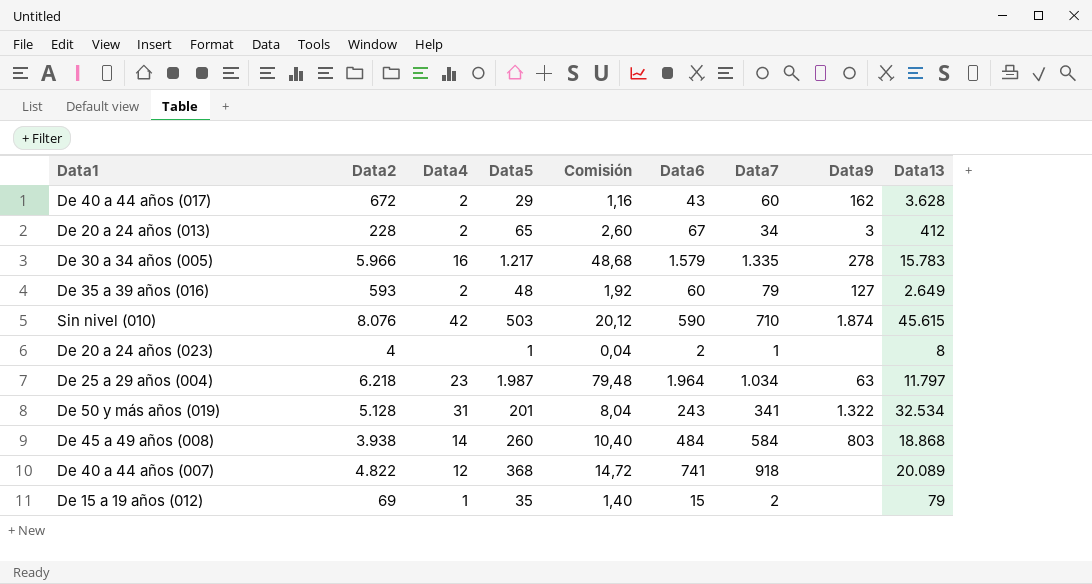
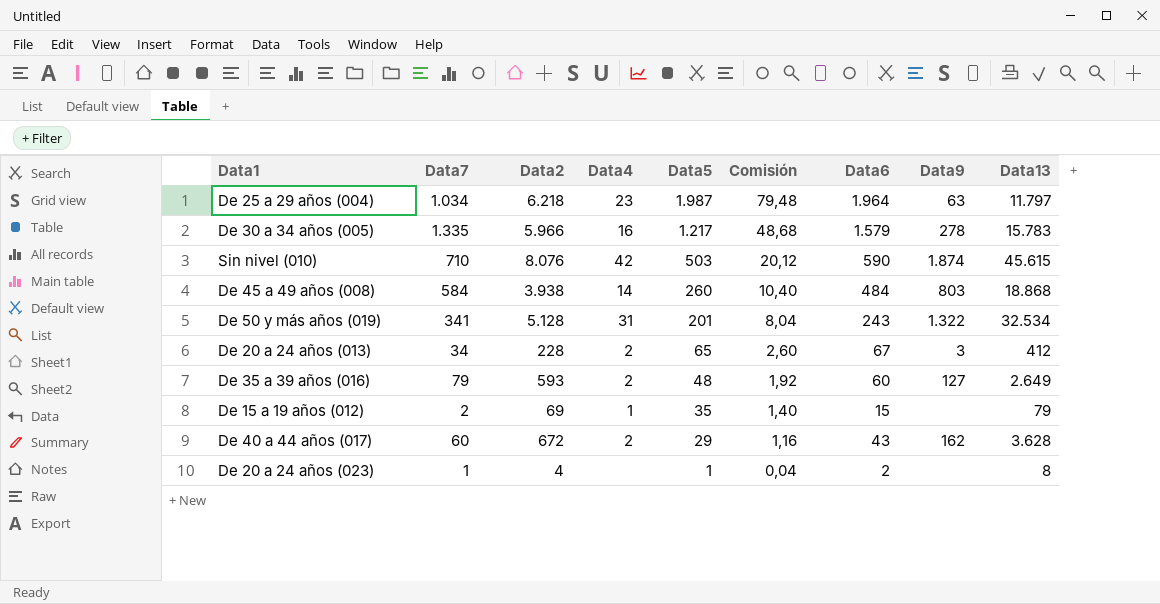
row order: none -> Data5 descending
column Data7 | position: 7 -> 2
row De 40 a 44 años (007): 4.822 | 12 | 368 | 14,72 | 741 | 918 | none | 20.089 -> none

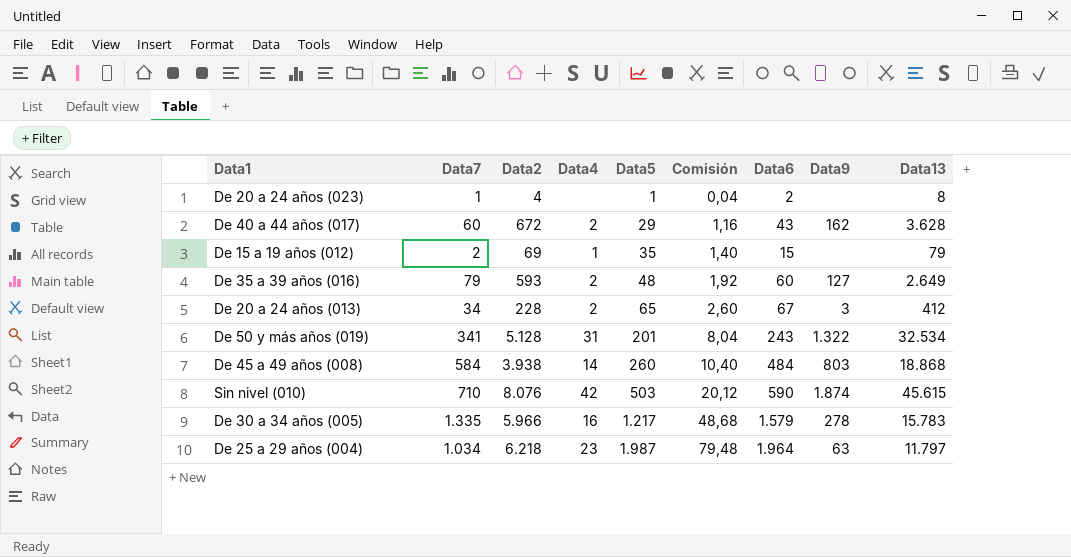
row order: Data5 descending -> Data5 ascending

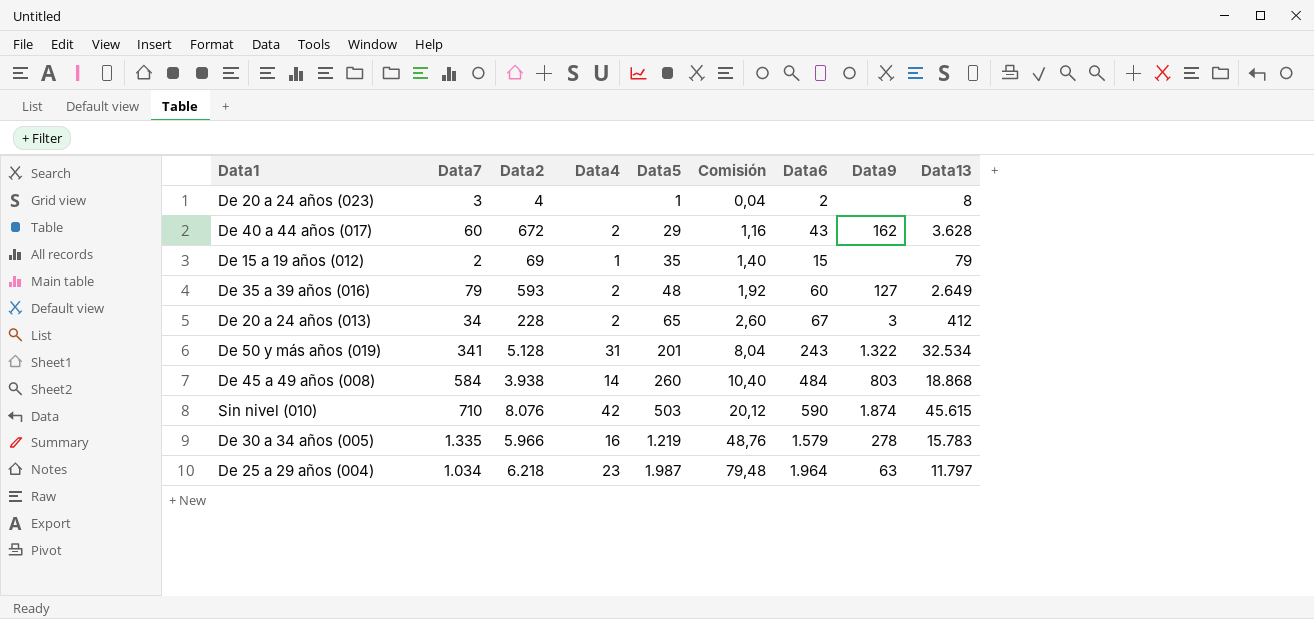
De 20 a 24 años (023) | Data7: 1 -> 3
De 30 a 34 años (005) | Data5: 1.217 -> 1.219
De 30 a 34 años (005) | Comisión: 48,68 -> 48,76

